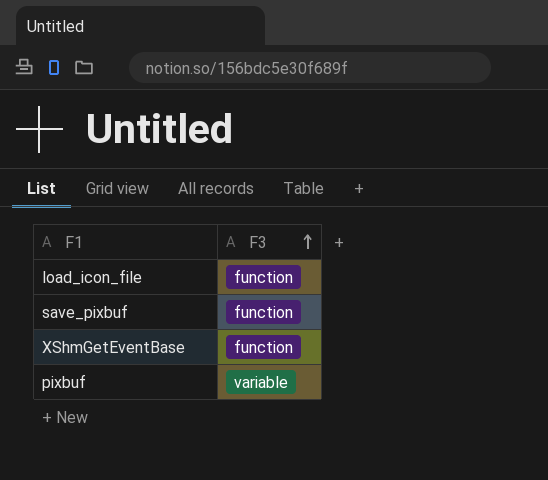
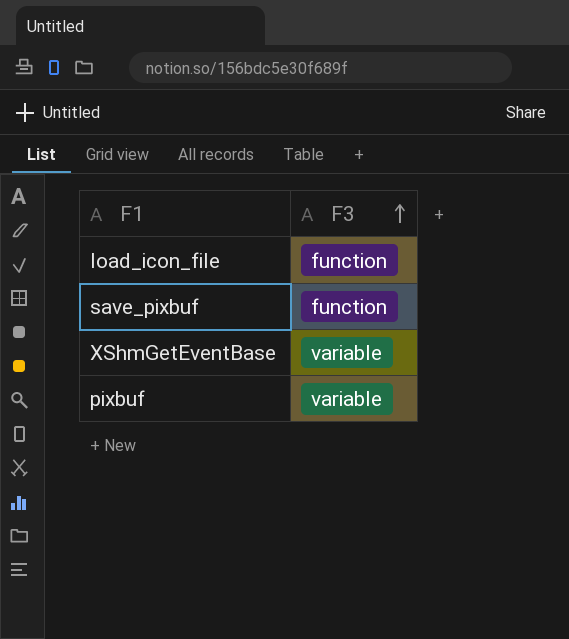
XShmGetEventBase | F3: function -> variable

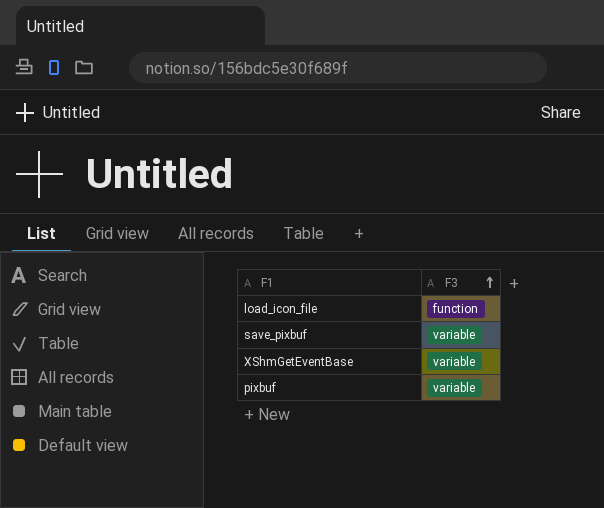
save_pixbuf | F3: function -> variable

